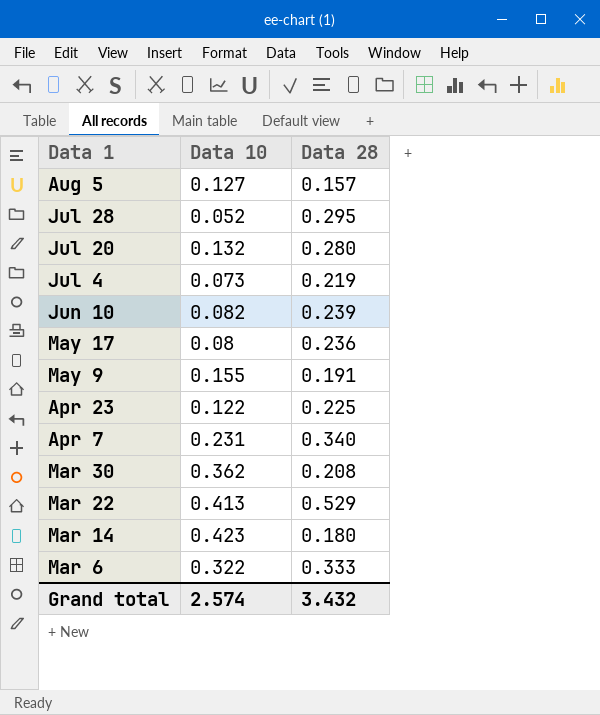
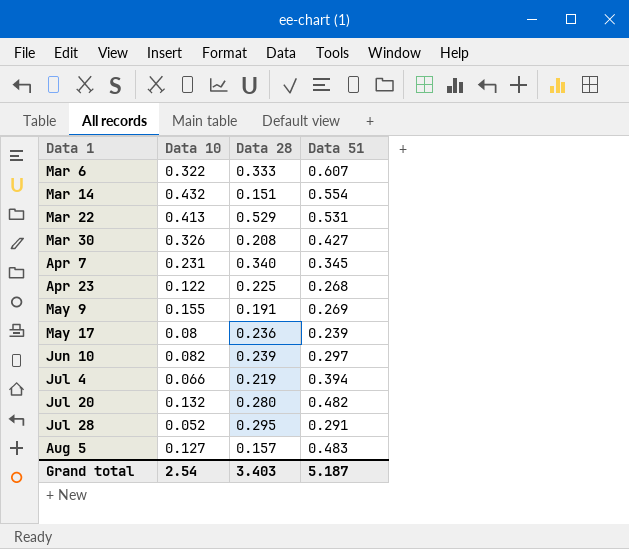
row order: Data 1 descending -> Data 1 ascending
column Data 51 | position: none -> 4
Mar 14 | Data 10: 0.423 -> 0.432
Mar 14 | Data 28: 0.180 -> 0.151
Mar 30 | Data 10: 0.362 -> 0.326
Jul 4 | Data 10: 0.073 -> 0.066
Grand total | Data 10: 2.574 -> 2.54
Grand total | Data 28: 3.432 -> 3.403

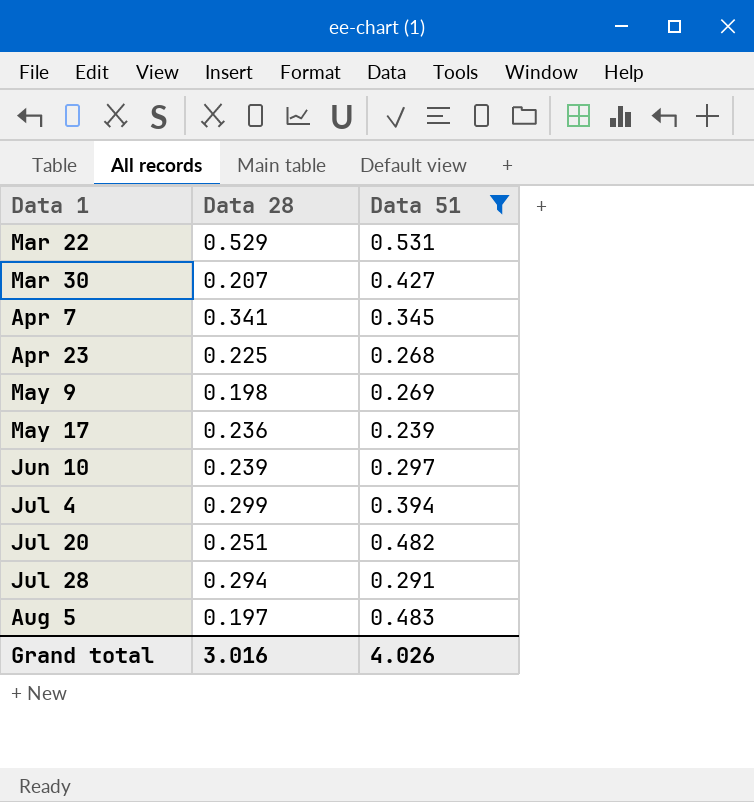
filter: none -> Data 51 <= 0.531
column Data 10 | position: 2 -> none
Mar 30 | Data 28: 0.208 -> 0.207
Apr 7 | Data 28: 0.340 -> 0.341
May 9 | Data 28: 0.191 -> 0.198
Jul 4 | Data 28: 0.219 -> 0.299
Jul 20 | Data 28: 0.280 -> 0.251
Jul 28 | Data 28: 0.295 -> 0.294
Aug 5 | Data 28: 0.157 -> 0.197
Grand total | Data 28: 3.403 -> 3.016
Grand total | Data 51: 5.187 -> 4.026

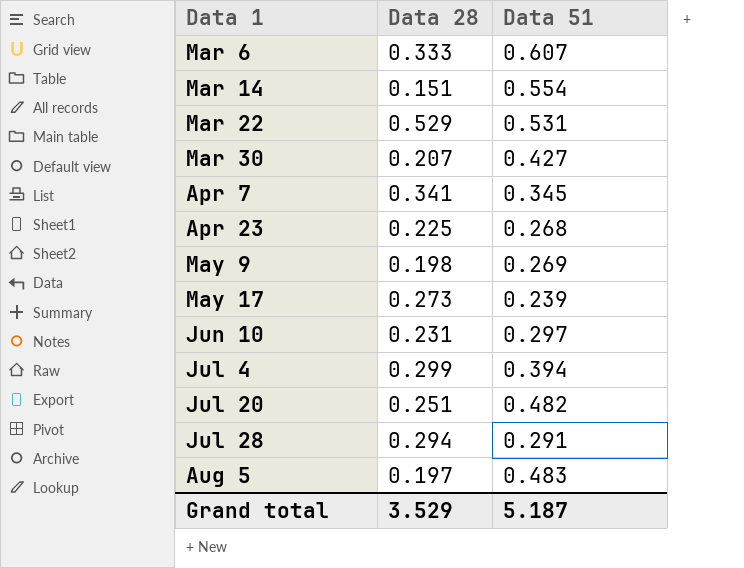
filter: Data 51 <= 0.531 -> none
May 17 | Data 28: 0.236 -> 0.273
Jun 10 | Data 28: 0.239 -> 0.231
Grand total | Data 28: 3.016 -> 3.529
Grand total | Data 51: 4.026 -> 5.187

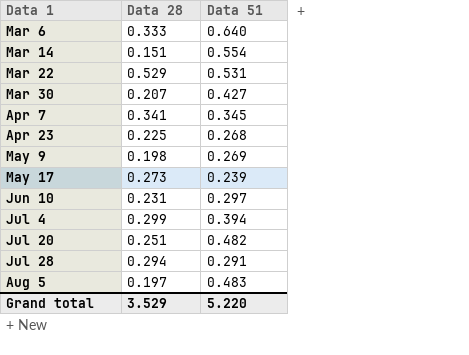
Mar 6 | Data 51: 0.607 -> 0.640
Grand total | Data 51: 5.187 -> 5.220

